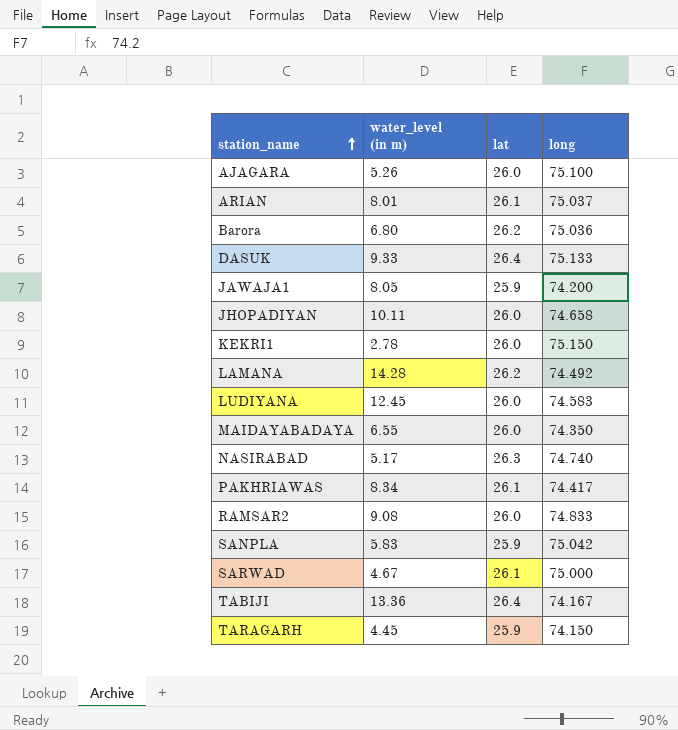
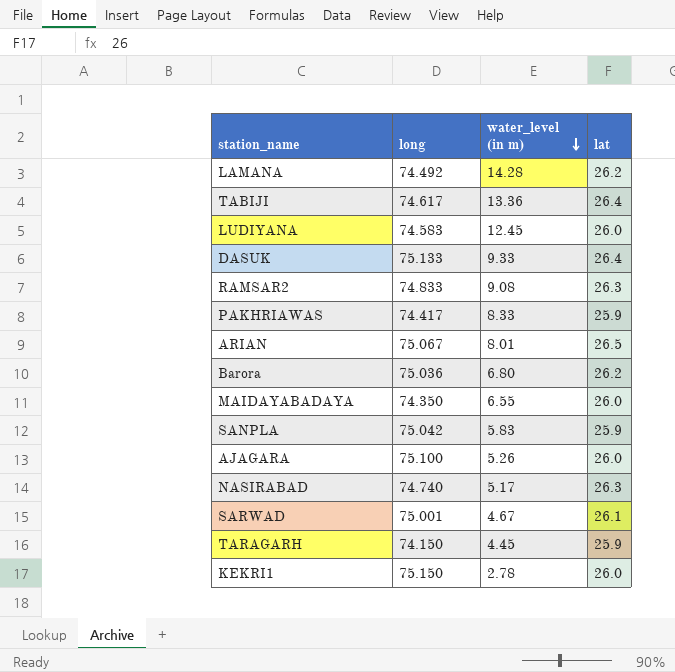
row order: station_name ascending -> water_level (in m) descending
column long | position: 4 -> 2
row JAWAJA1: 8.05 | 25.9 | 74.200 -> none
row JHOPADIYAN: 10.11 | 26.0 | 74.658 -> none
TABIJI | long: 74.167 -> 74.617
RAMSAR2 | lat: 26.0 -> 26.3
PAKHRIAWAS | water_level (in m): 8.34 -> 8.33
PAKHRIAWAS | lat: 26.1 -> 25.9
ARIAN | long: 75.037 -> 75.067
ARIAN | lat: 26.1 -> 26.5
SARWAD | long: 75.000 -> 75.001

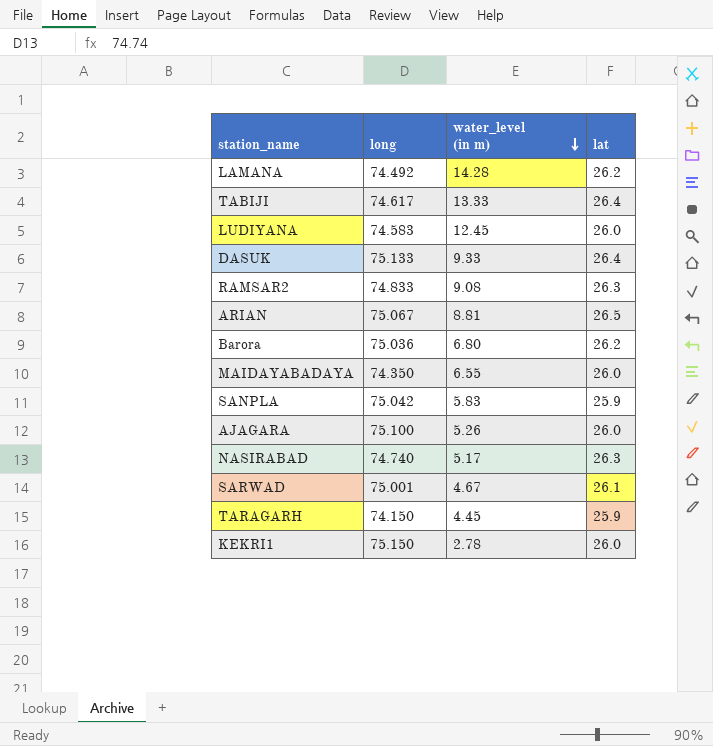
row PAKHRIAWAS: 74.417 | 8.33 | 25.9 -> none
TABIJI | water_level (in m): 13.36 -> 13.33
ARIAN | water_level (in m): 8.01 -> 8.81

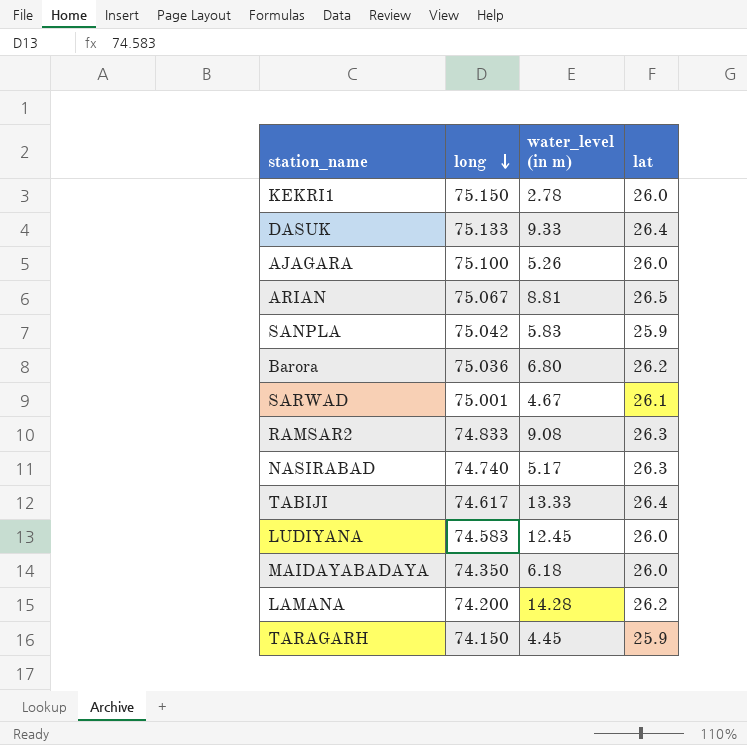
row order: water_level (in m) descending -> long descending
MAIDAYABADAYA | water_level (in m): 6.55 -> 6.18
LAMANA | long: 74.492 -> 74.200

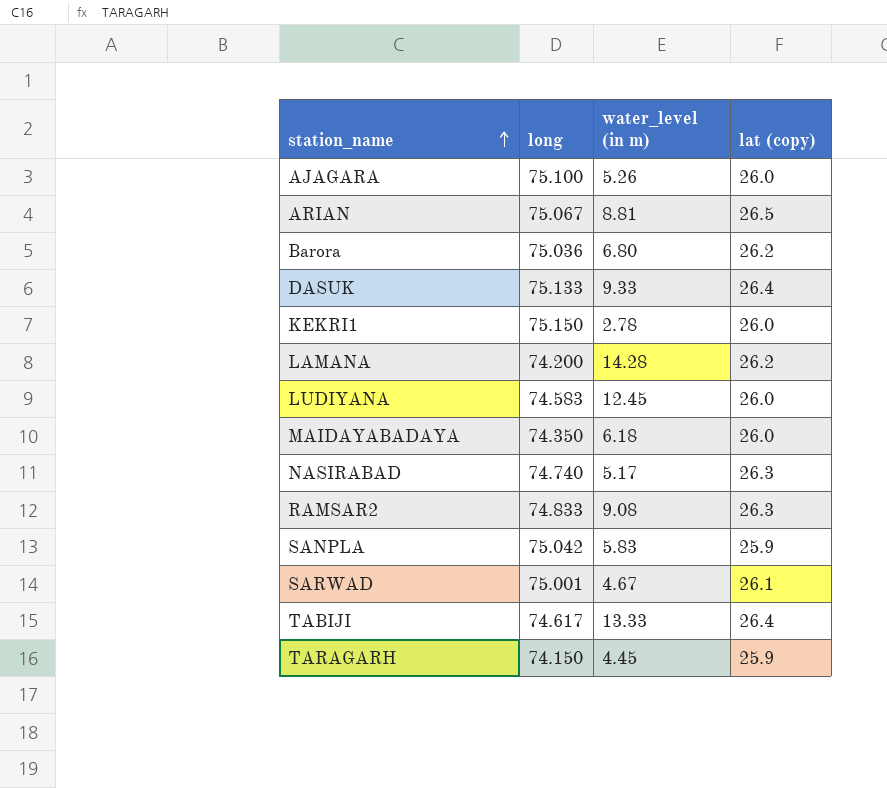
row order: long descending -> station_name ascending
column name: lat -> lat (copy)

